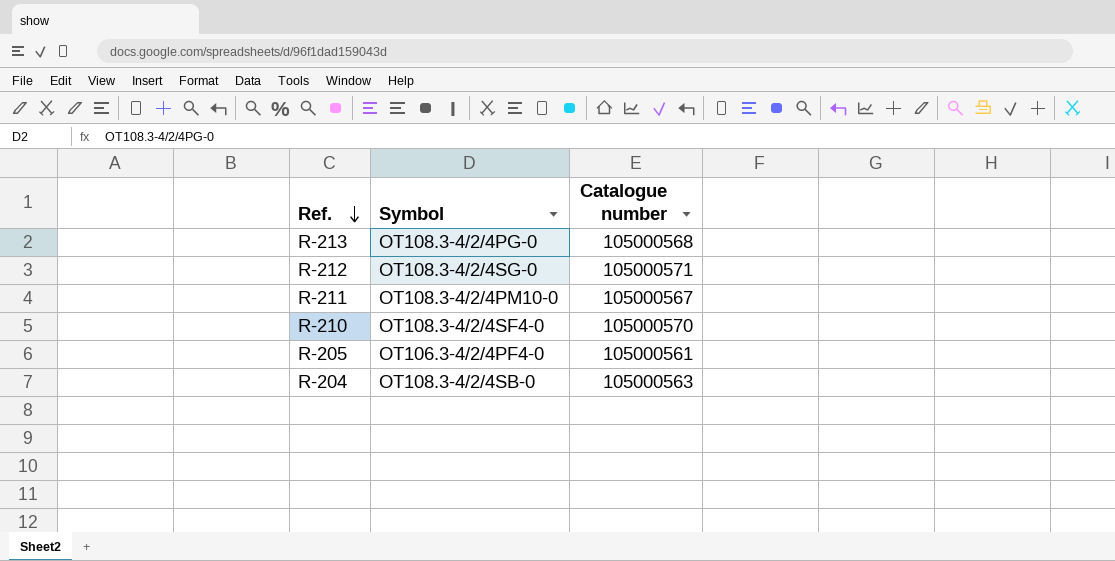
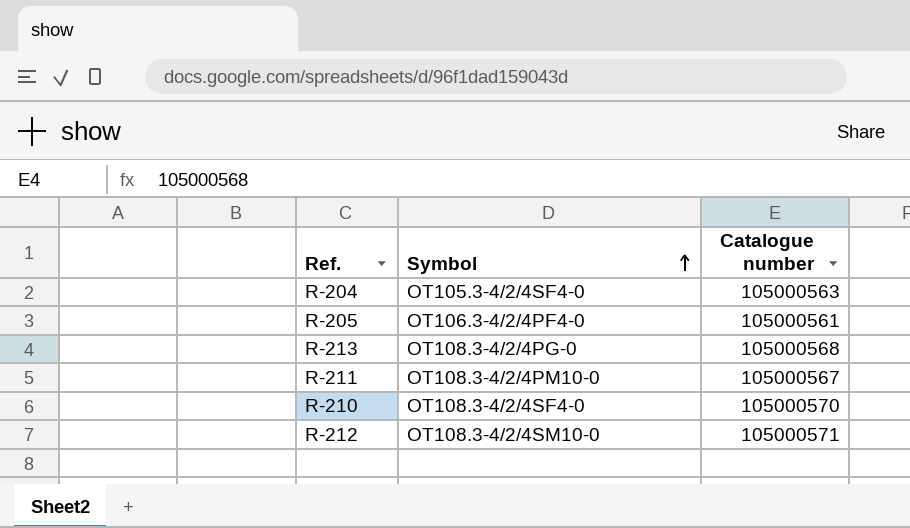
row order: Ref. descending -> Symbol ascending
R-204 | Symbol: OT108.3-4/2/4SB-0 -> OT105.3-4/2/4SF4-0
R-212 | Symbol: OT108.3-4/2/4SG-0 -> OT108.3-4/2/4SM10-0

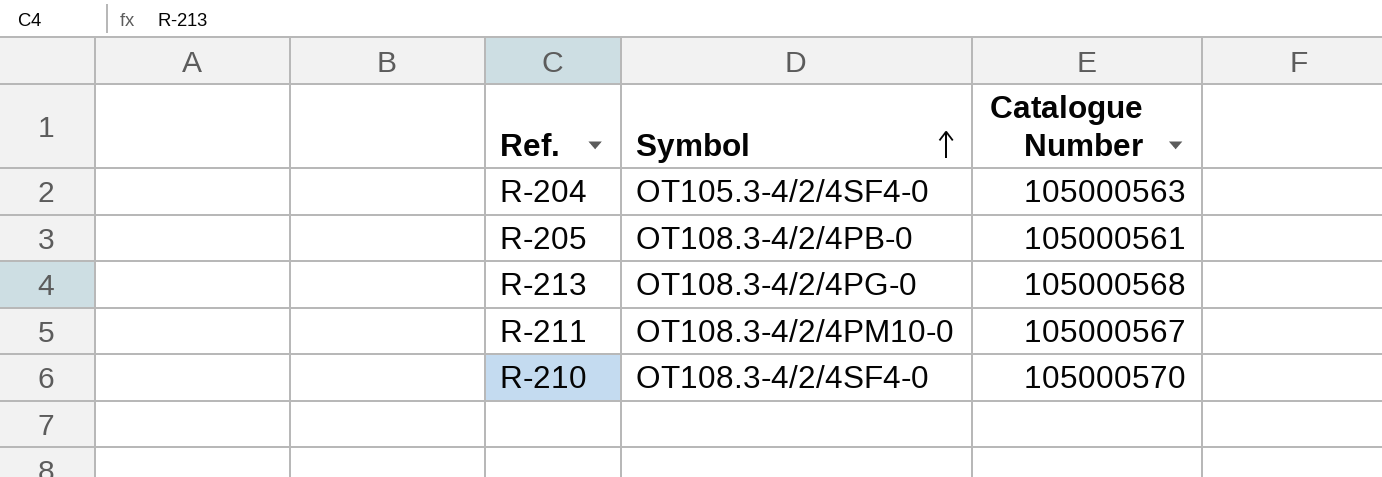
column name: Catalogue number -> Catalogue Number
row R-212: OT108.3-4/2/4SM10-0 | 105000571 -> none
R-205 | Symbol: OT106.3-4/2/4PF4-0 -> OT108.3-4/2/4PB-0

